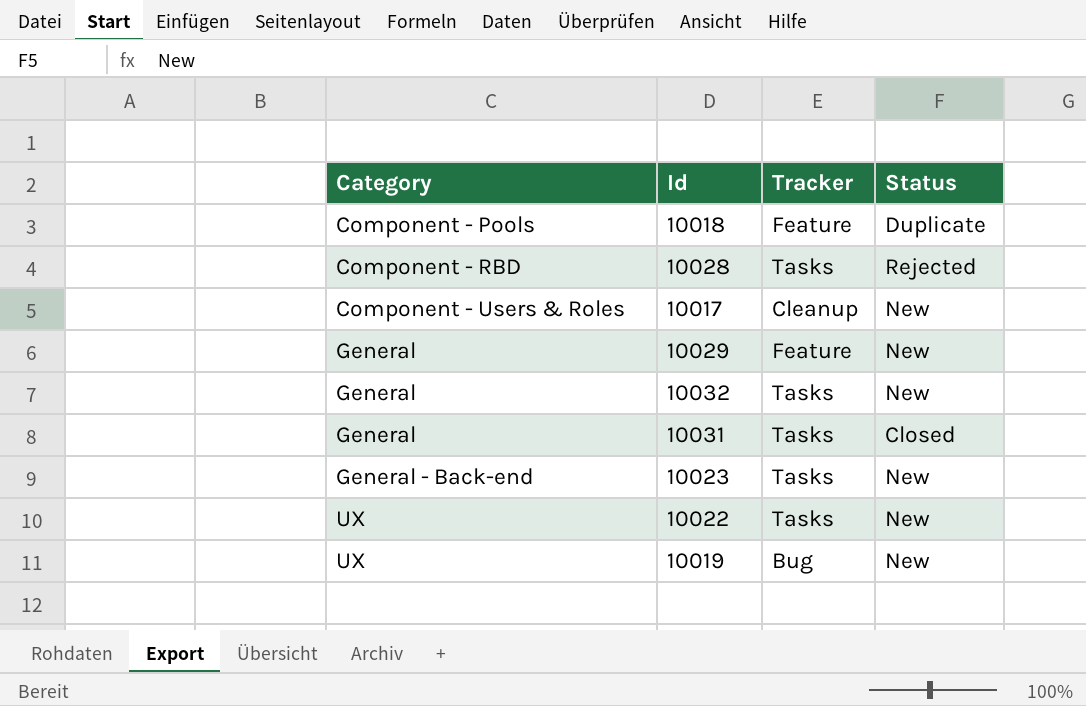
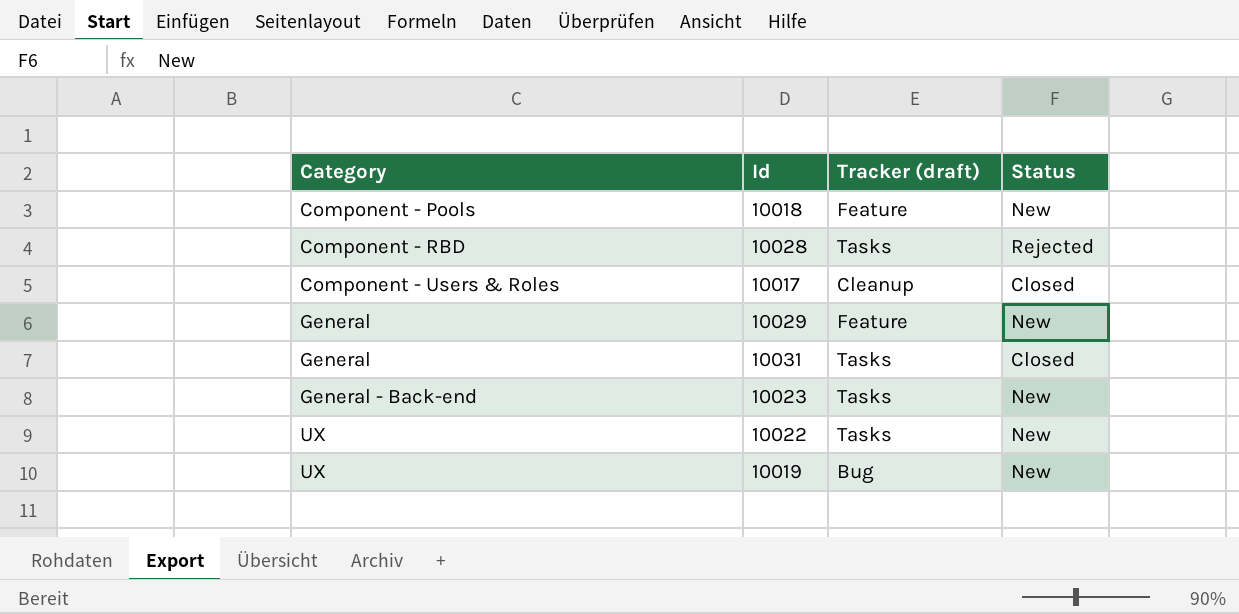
column name: Tracker -> Tracker (draft)
row 10032: General | Tasks | New -> none
10018 | Status: Duplicate -> New
10017 | Status: New -> Closed

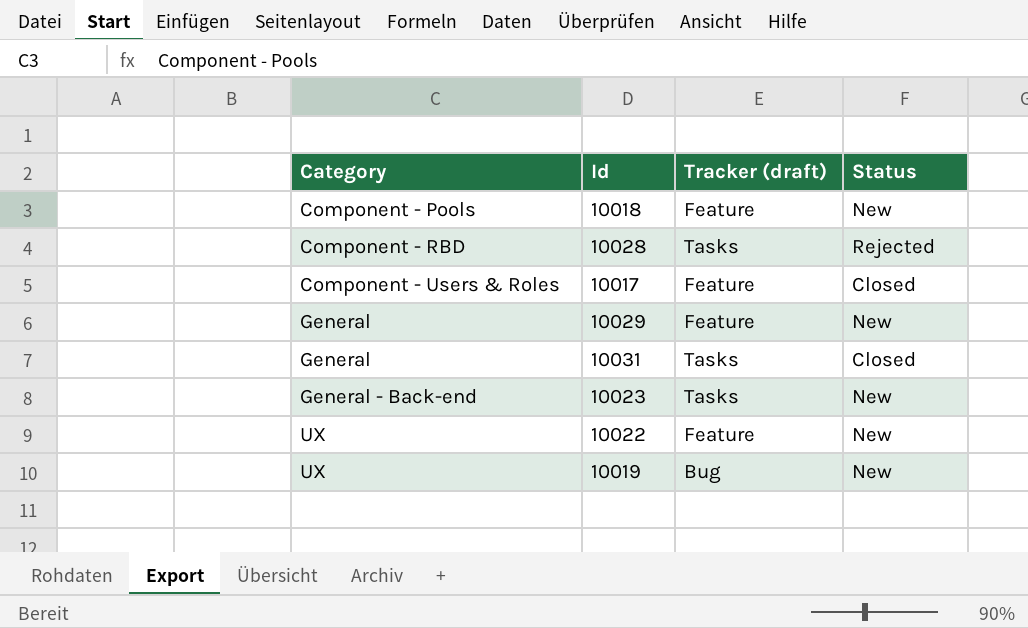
10017 | Tracker (draft): Cleanup -> Feature
10022 | Tracker (draft): Tasks -> Feature

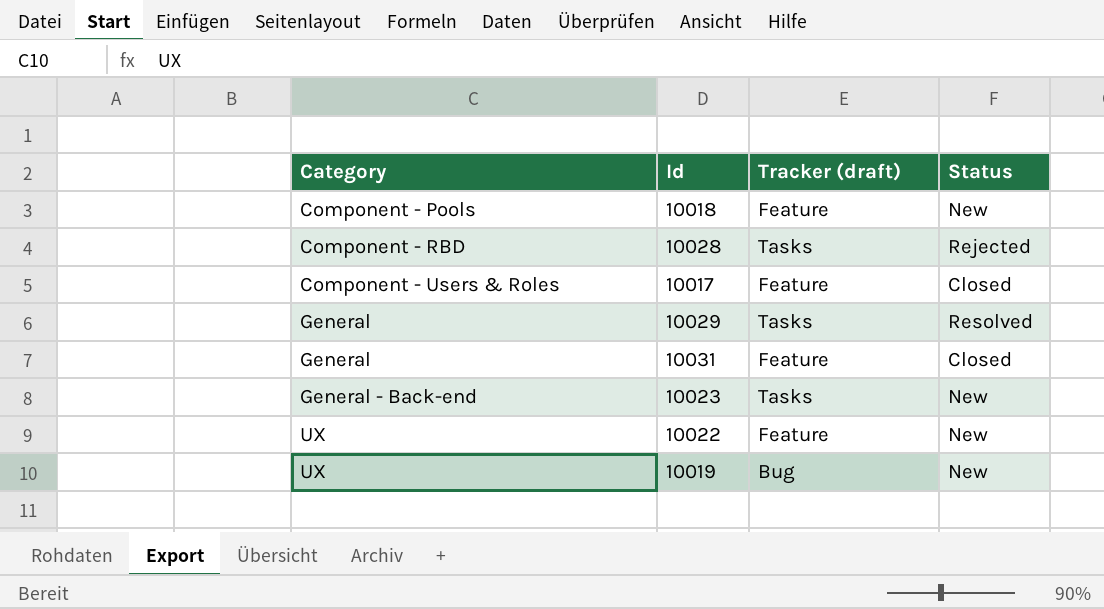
10029 | Tracker (draft): Feature -> Tasks
10029 | Status: New -> Resolved
10031 | Tracker (draft): Tasks -> Feature

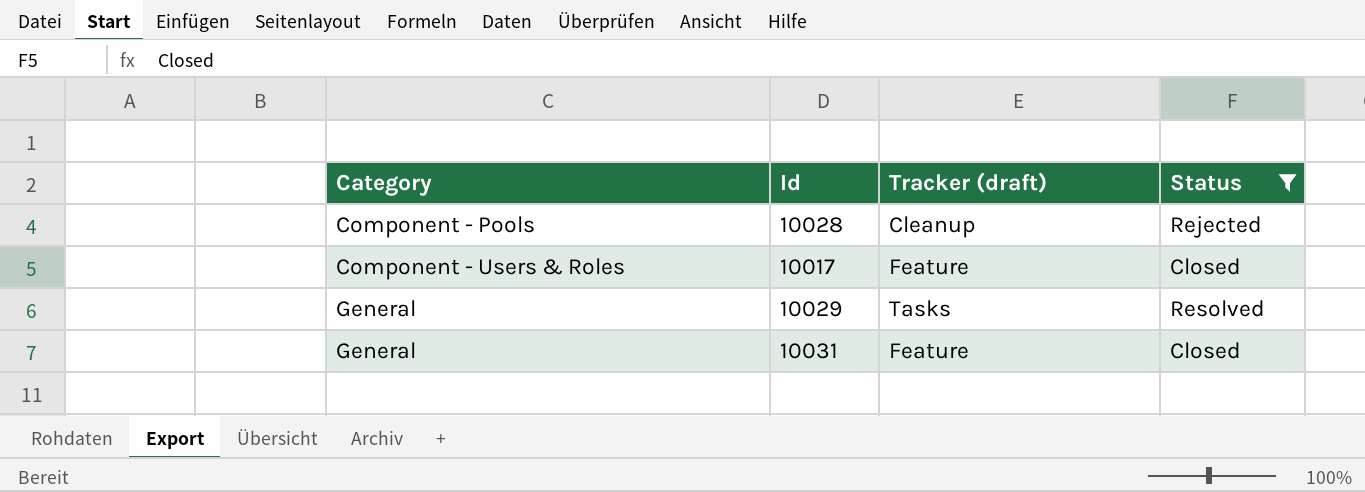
filter: none -> Status != New
10028 | Category: Component - RBD -> Component - Pools
10028 | Tracker (draft): Tasks -> Cleanup

